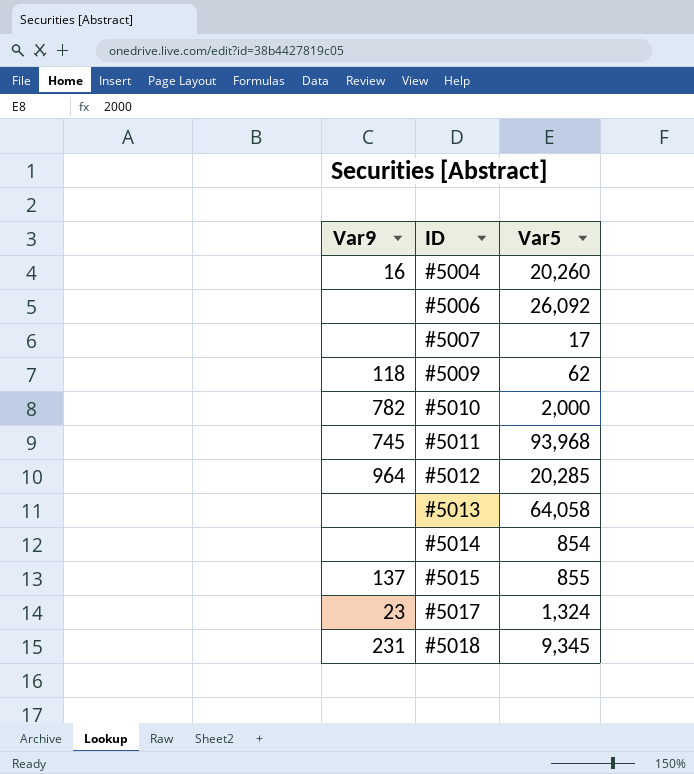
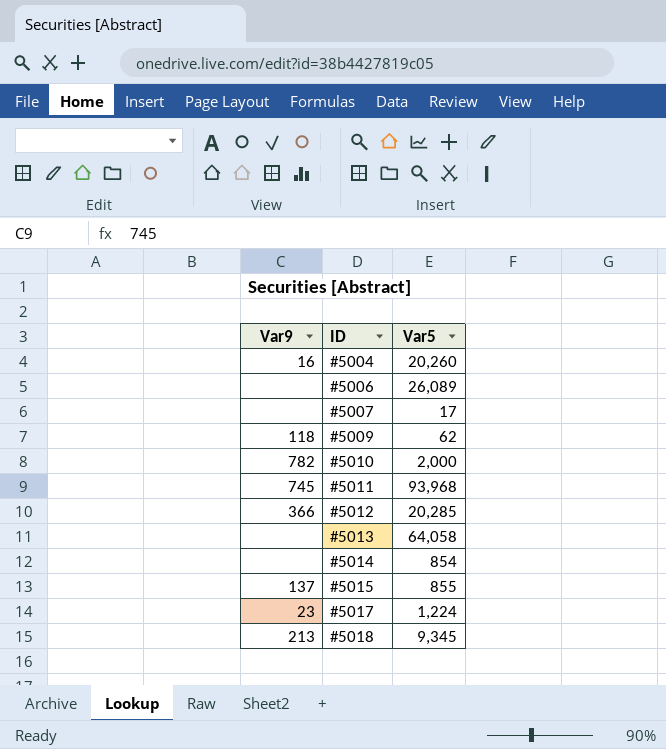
#5006 | Var5: 26,092 -> 26,089
#5012 | Var9: 964 -> 366
#5017 | Var5: 1,324 -> 1,224
#5018 | Var9: 231 -> 213

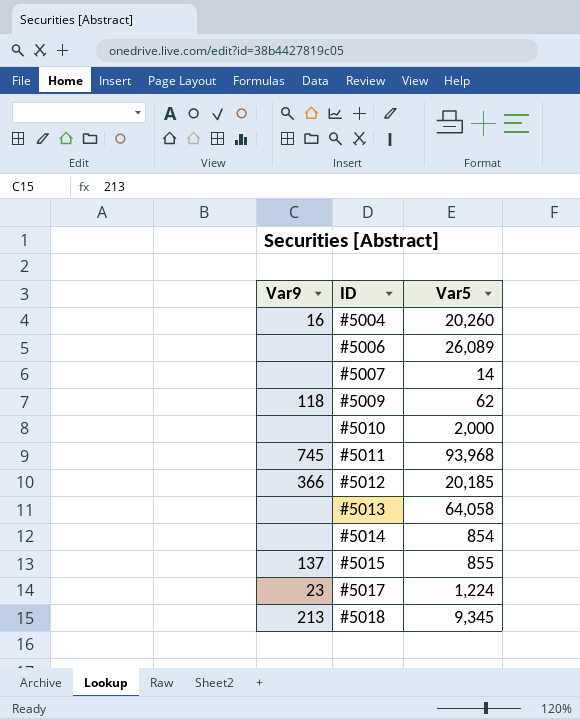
#5007 | Var5: 17 -> 14
#5010 | Var9: 782 -> none
#5012 | Var5: 20,285 -> 20,185

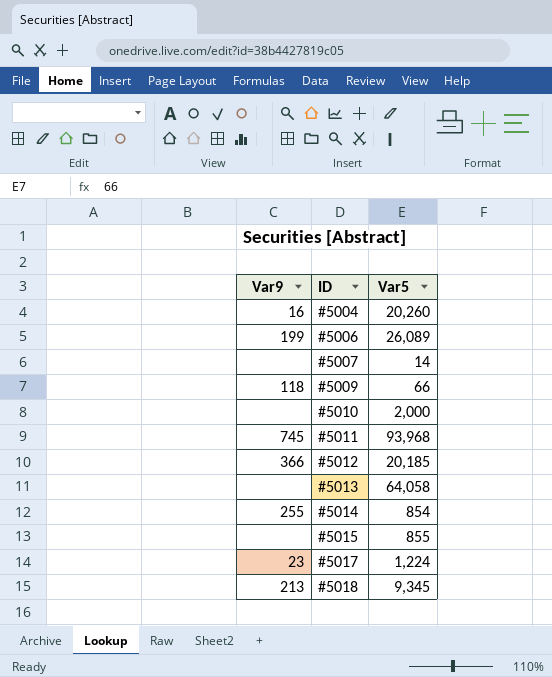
#5006 | Var9: none -> 199
#5009 | Var5: 62 -> 66
#5014 | Var9: none -> 255
#5015 | Var9: 137 -> none

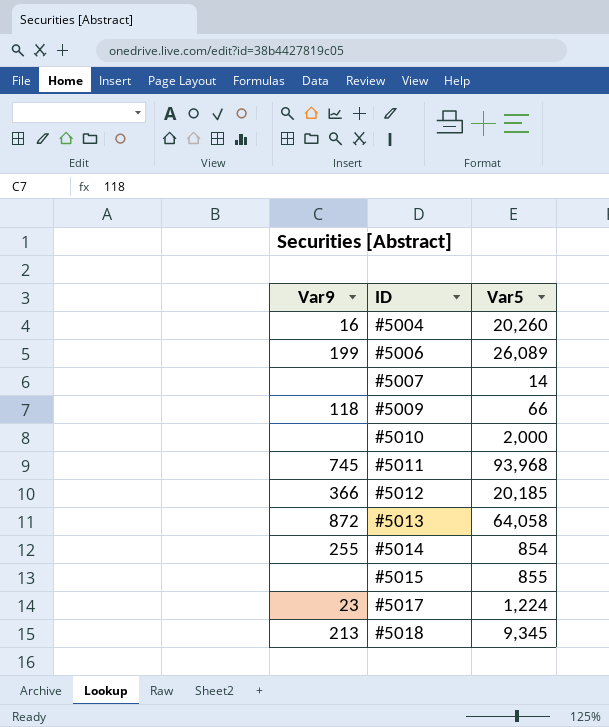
#5013 | Var9: none -> 872

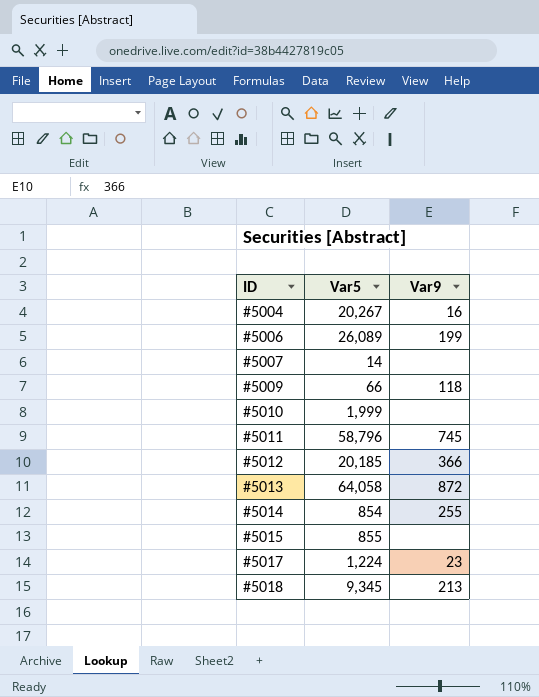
column Var9 | position: 1 -> 3
#5004 | Var5: 20,260 -> 20,267
#5010 | Var5: 2,000 -> 1,999
#5011 | Var5: 93,968 -> 58,796

